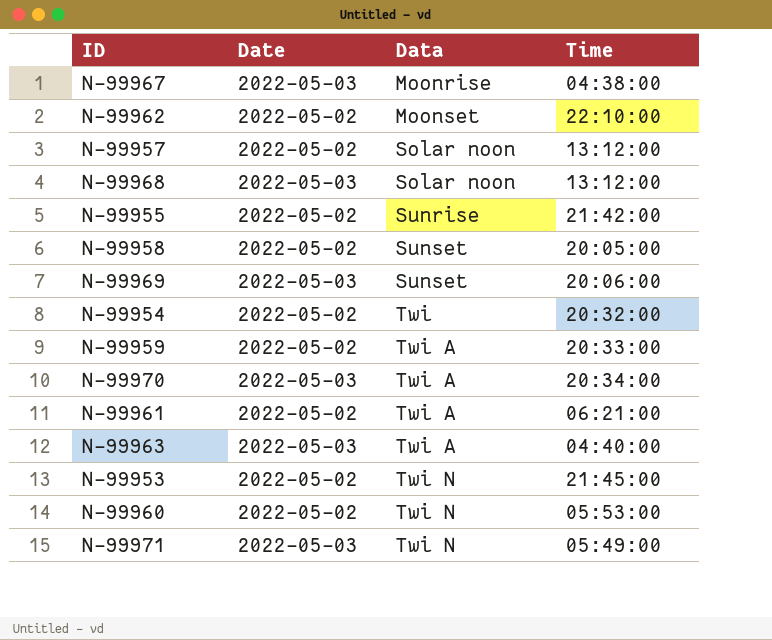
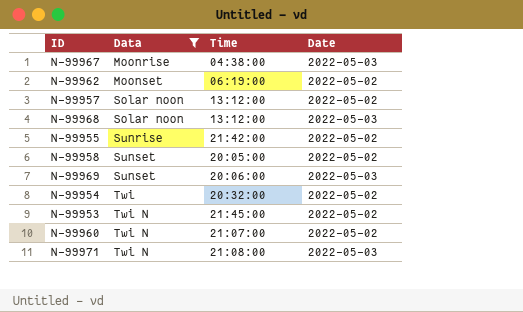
filter: none -> Data != Twi A
column Date | position: 2 -> 4
N-99962 | Time: 22:10:00 -> 06:19:00
N-99960 | Time: 05:53:00 -> 21:07:00
N-99971 | Time: 05:49:00 -> 21:08:00

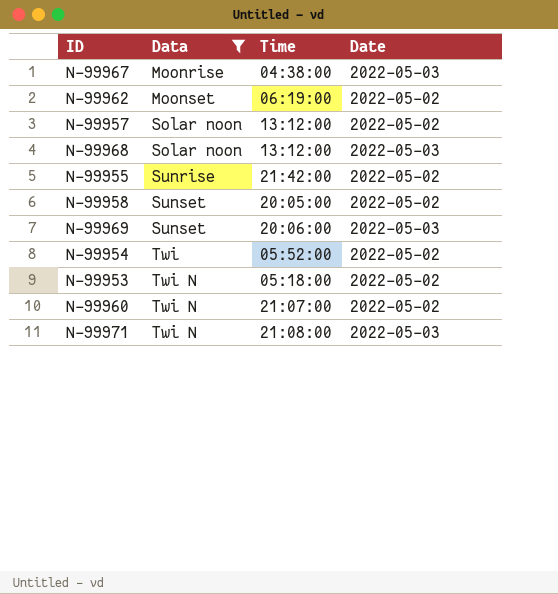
N-99954 | Time: 20:32:00 -> 05:52:00
N-99953 | Time: 21:45:00 -> 05:18:00

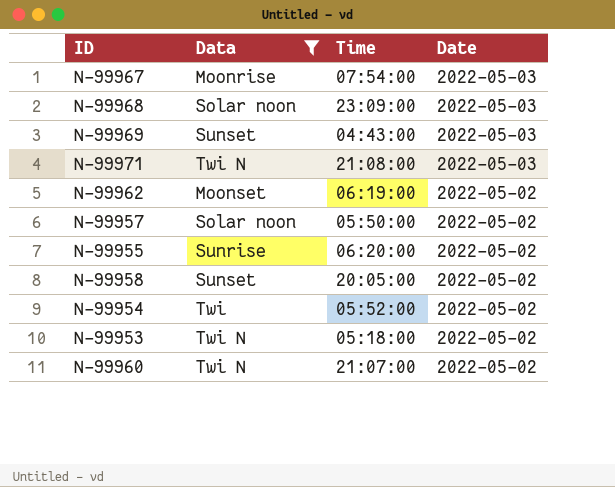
row order: Data ascending -> Date descending
N-99967 | Time: 04:38:00 -> 07:54:00
N-99968 | Time: 13:12:00 -> 23:09:00
N-99969 | Time: 20:06:00 -> 04:43:00
N-99957 | Time: 13:12:00 -> 05:50:00
N-99955 | Time: 21:42:00 -> 06:20:00

